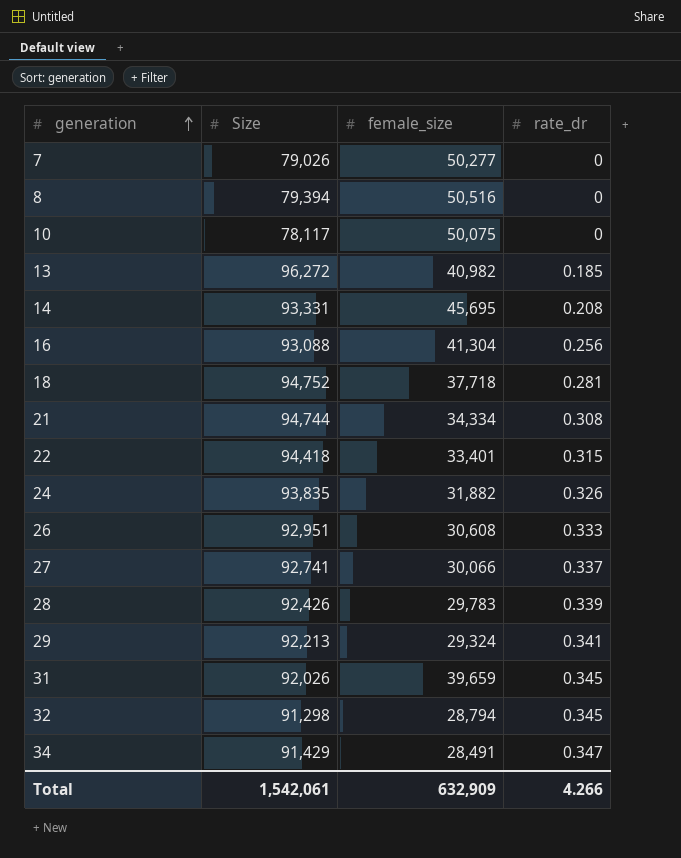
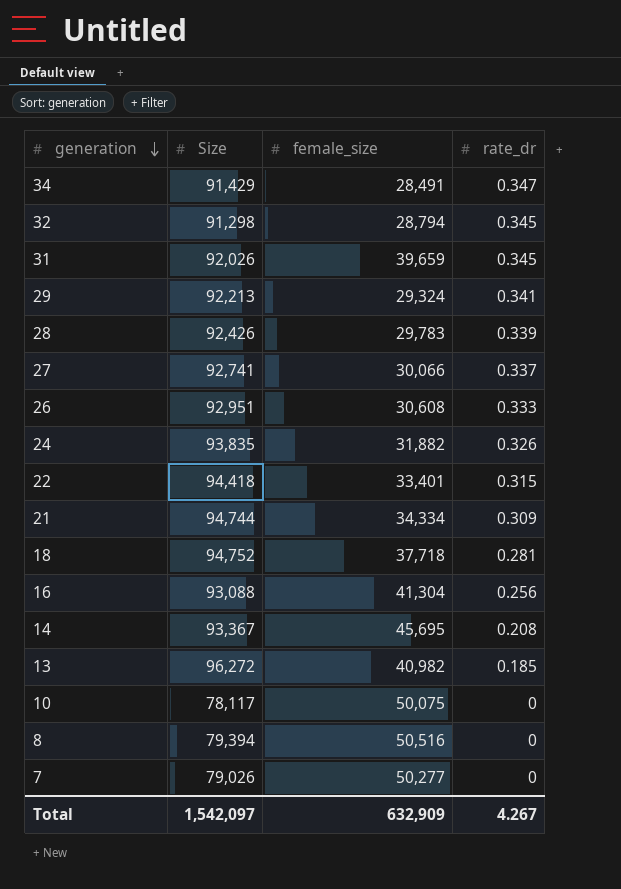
row order: generation ascending -> generation descending
21 | rate_dr: 0.308 -> 0.309
14 | Size: 93,331 -> 93,367
Total | Size: 1,542,061 -> 1,542,097
Total | rate_dr: 4.266 -> 4.267

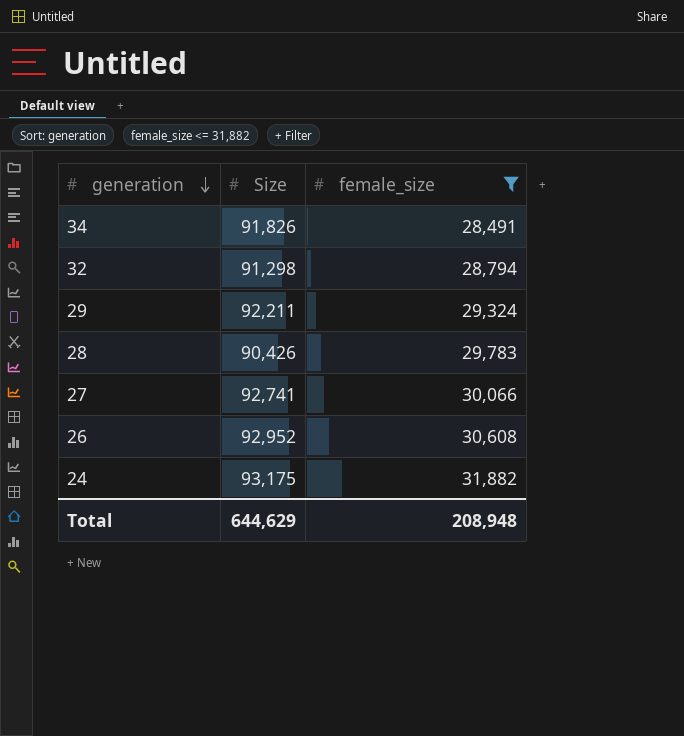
filter: none -> female_size <= 31,882
column rate_dr | position: 4 -> none
34 | Size: 91,429 -> 91,826
29 | Size: 92,213 -> 92,211
28 | Size: 92,426 -> 90,426
26 | Size: 92,951 -> 92,952
24 | Size: 93,835 -> 93,175
Total | Size: 1,542,097 -> 644,629
Total | female_size: 632,909 -> 208,948

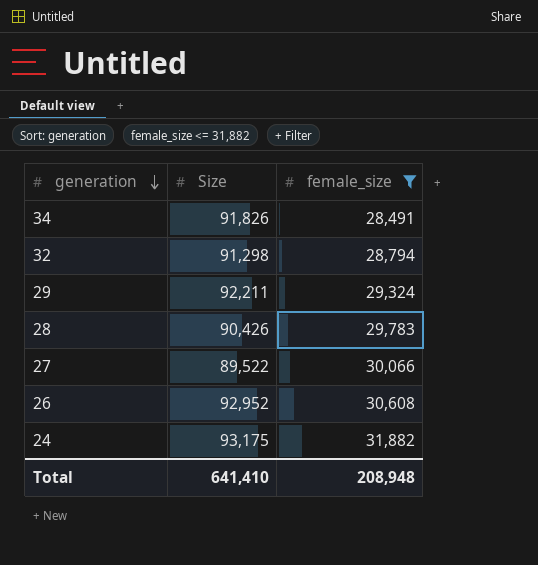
27 | Size: 92,741 -> 89,522
Total | Size: 644,629 -> 641,410

